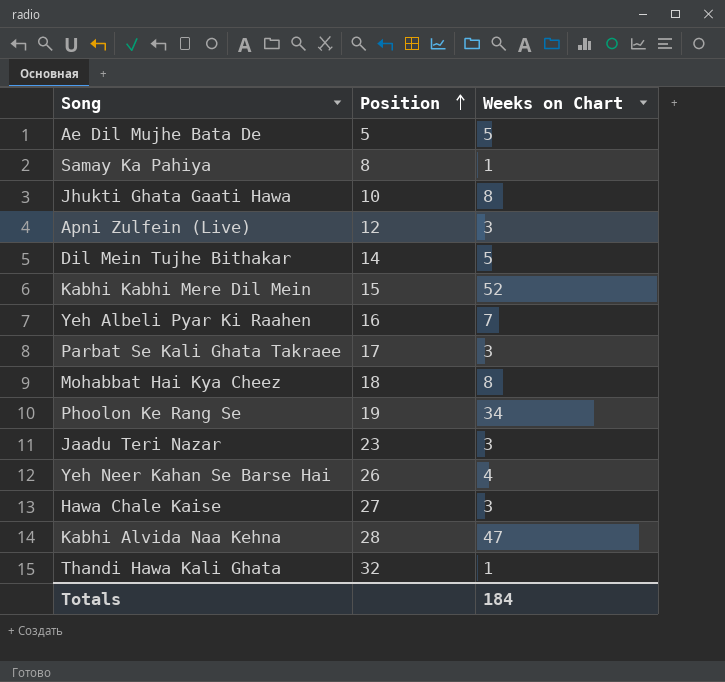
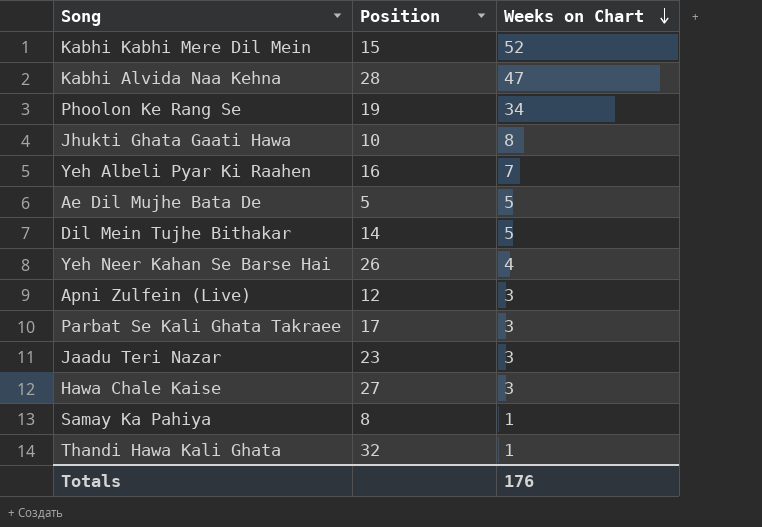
row order: Position ascending -> Weeks on Chart descending
row Mohabbat Hai Kya Cheez: 18 | 8 -> none
Totals | Weeks on Chart: 184 -> 176

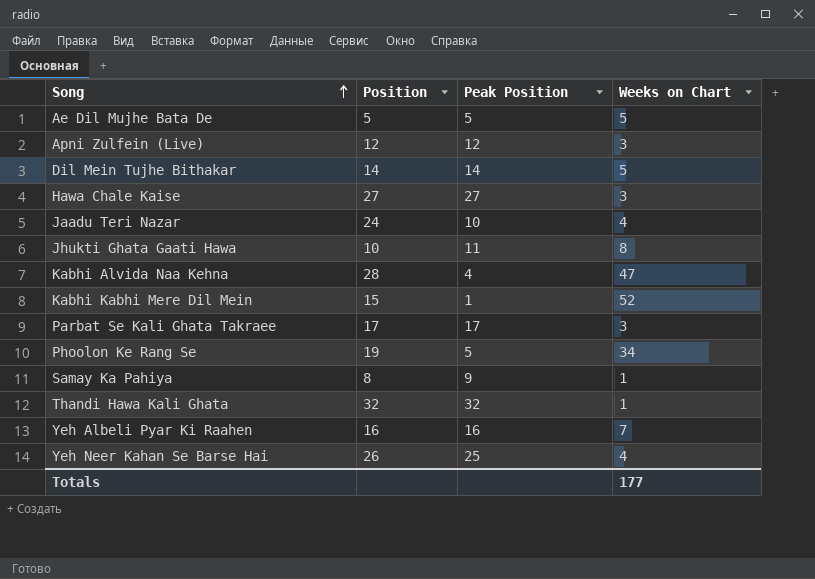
row order: Weeks on Chart descending -> Song ascending
column Peak Position | position: none -> 3
Jaadu Teri Nazar | Position: 23 -> 24
Jaadu Teri Nazar | Weeks on Chart: 3 -> 4
Totals | Weeks on Chart: 176 -> 177

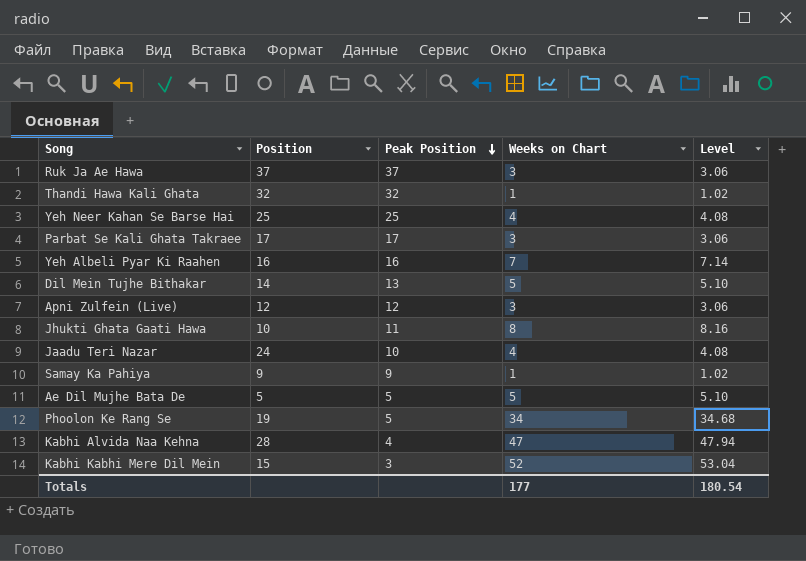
row order: Song ascending -> Peak Position descending
column Level | formula: none -> [Weeks on Chart] * 1.02
row Hawa Chale Kaise: 27 | 27 | 3 -> none
row Ruk Ja Ae Hawa: none -> 37 | 37 | 3 | 3.06
Yeh Neer Kahan Se Barse Hai | Position: 26 -> 25
Dil Mein Tujhe Bithakar | Peak Position: 14 -> 13
Samay Ka Pahiya | Position: 8 -> 9
Kabhi Kabhi Mere Dil Mein | Peak Position: 1 -> 3

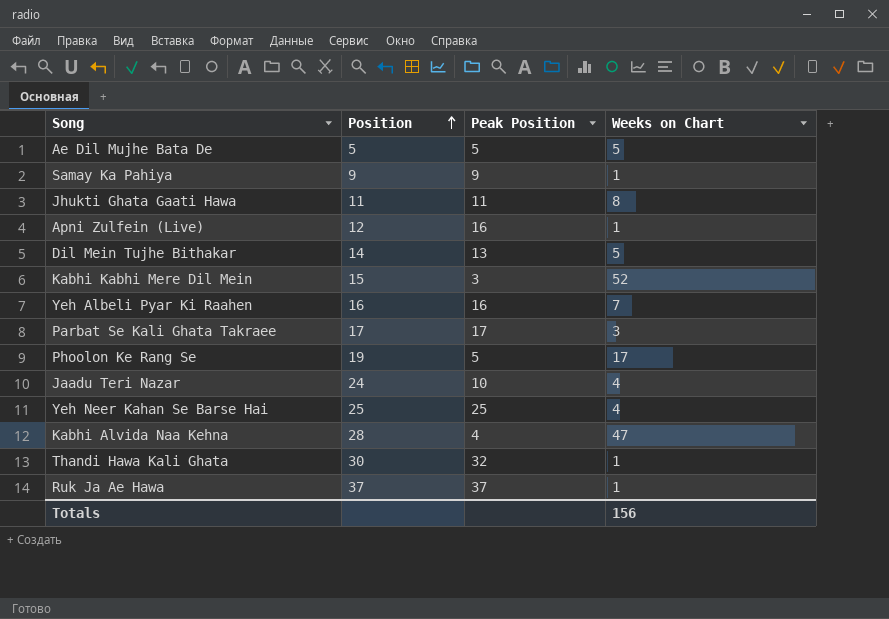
row order: Peak Position descending -> Position ascending
column Level | formula: [Weeks on Chart] * 1.02 -> none
Jhukti Ghata Gaati Hawa | Position: 10 -> 11
Apni Zulfein (Live) | Peak Position: 12 -> 16
Apni Zulfein (Live) | Weeks on Chart: 3 -> 1
Phoolon Ke Rang Se | Weeks on Chart: 34 -> 17
Thandi Hawa Kali Ghata | Position: 32 -> 30
Ruk Ja Ae Hawa | Weeks on Chart: 3 -> 1
Totals | Weeks on Chart: 177 -> 156

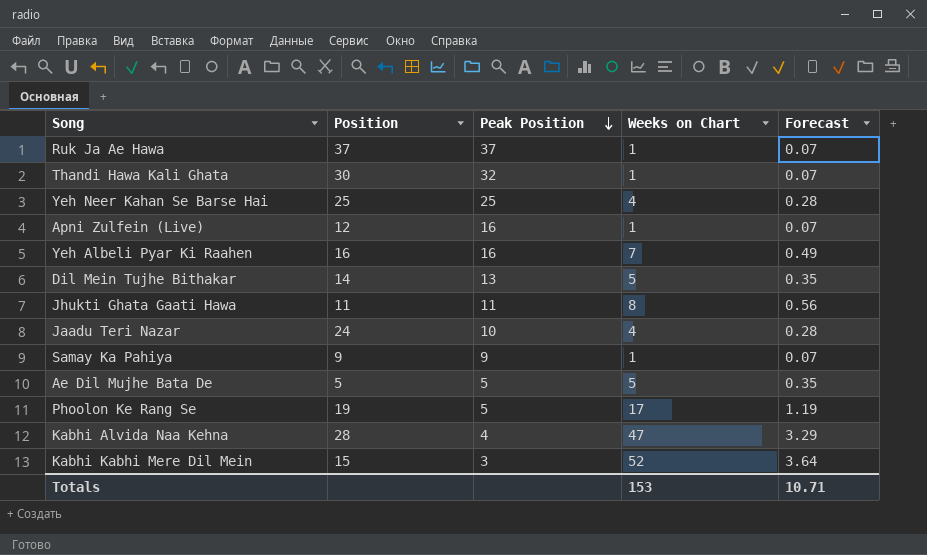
row order: Position ascending -> Peak Position descending
column Forecast | formula: none -> [Weeks on Chart] * 0.07
row Parbat Se Kali Ghata Takraee: 17 | 17 | 3 -> none
Totals | Weeks on Chart: 156 -> 153

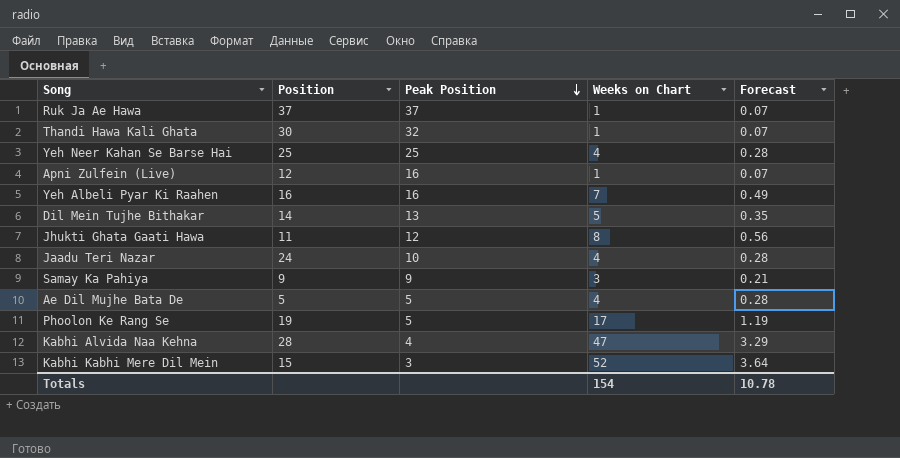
Jhukti Ghata Gaati Hawa | Peak Position: 11 -> 12
Samay Ka Pahiya | Weeks on Chart: 1 -> 3
Samay Ka Pahiya | Forecast: 0.07 -> 0.21
Ae Dil Mujhe Bata De | Weeks on Chart: 5 -> 4
Ae Dil Mujhe Bata De | Forecast: 0.35 -> 0.28
Totals | Weeks on Chart: 153 -> 154
Totals | Forecast: 10.71 -> 10.78

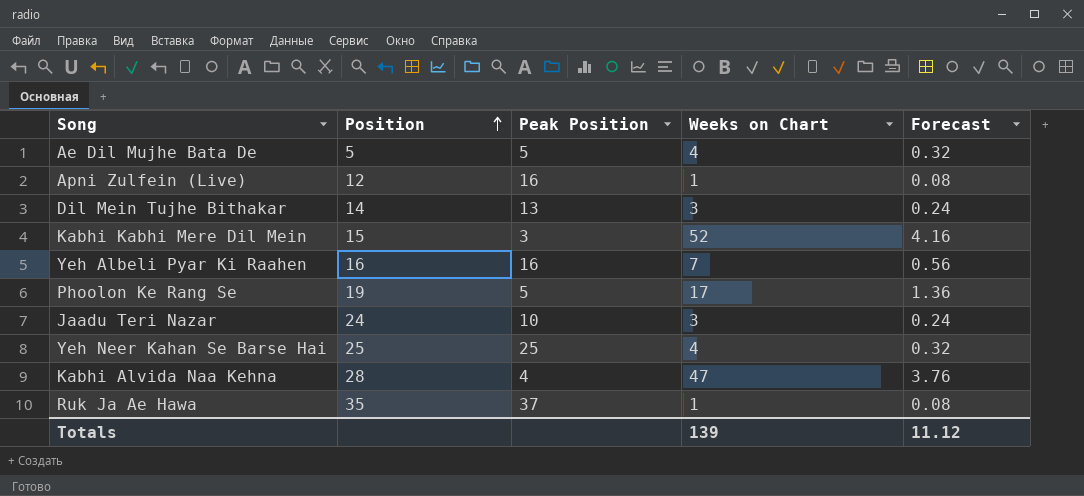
row order: Peak Position descending -> Position ascending
column Forecast | formula: [Weeks on Chart] * 0.07 -> [Weeks on Chart] * 0.08
row Thandi Hawa Kali Ghata: 30 | 32 | 1 | 0.07 -> none
row Jhukti Ghata Gaati Hawa: 11 | 12 | 8 | 0.56 -> none
row Samay Ka Pahiya: 9 | 9 | 3 | 0.21 -> none
Dil Mein Tujhe Bithakar | Weeks on Chart: 5 -> 3
Jaadu Teri Nazar | Weeks on Chart: 4 -> 3
Ruk Ja Ae Hawa | Position: 37 -> 35
Totals | Weeks on Chart: 154 -> 139
Totals | Forecast: 10.78 -> 11.12

